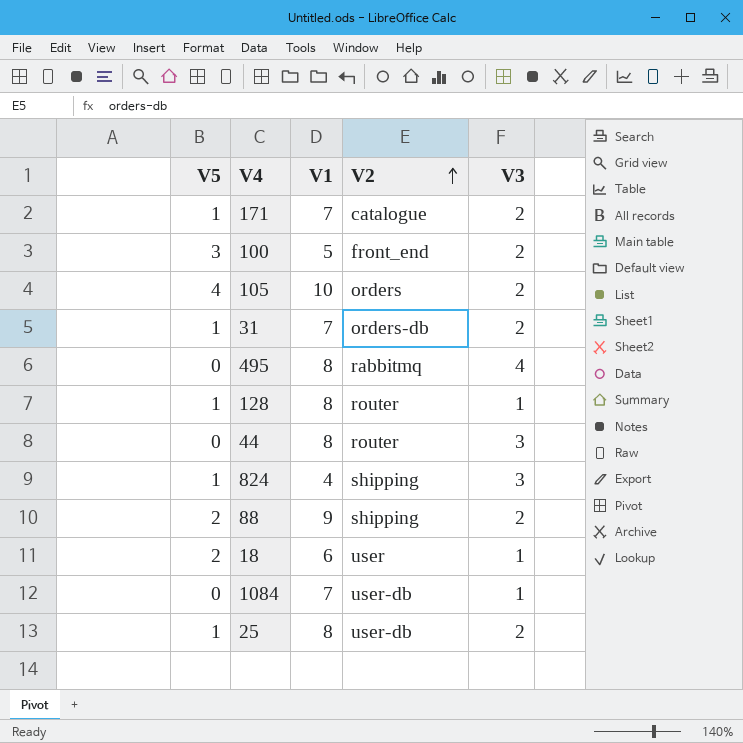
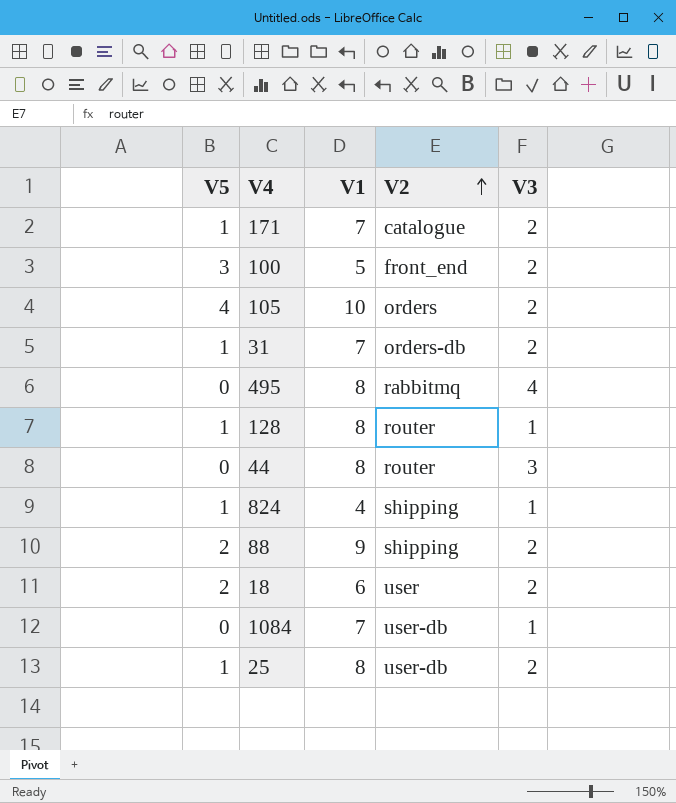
824 | V3: 3 -> 1
18 | V3: 1 -> 2

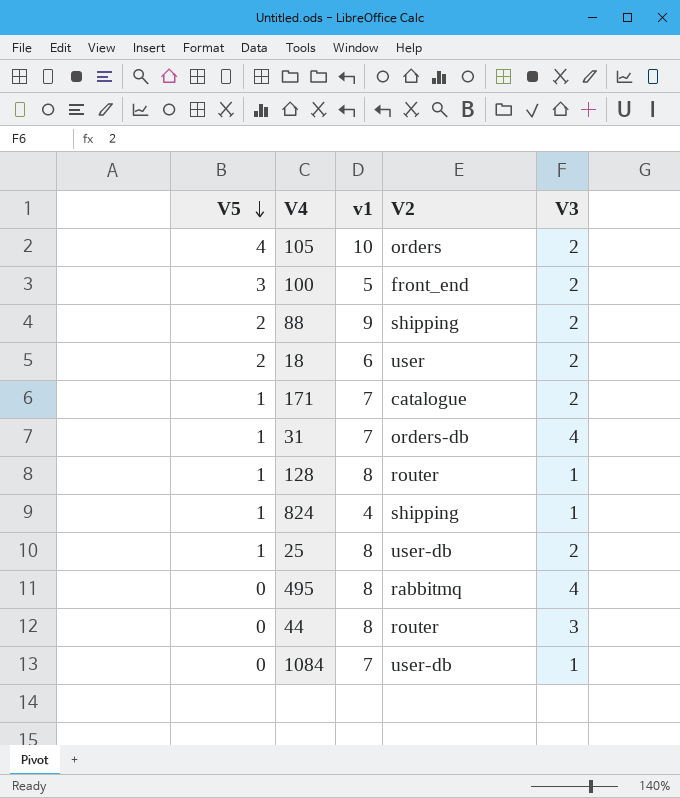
row order: V2 ascending -> V5 descending
column name: V1 -> v1
31 | V3: 2 -> 4

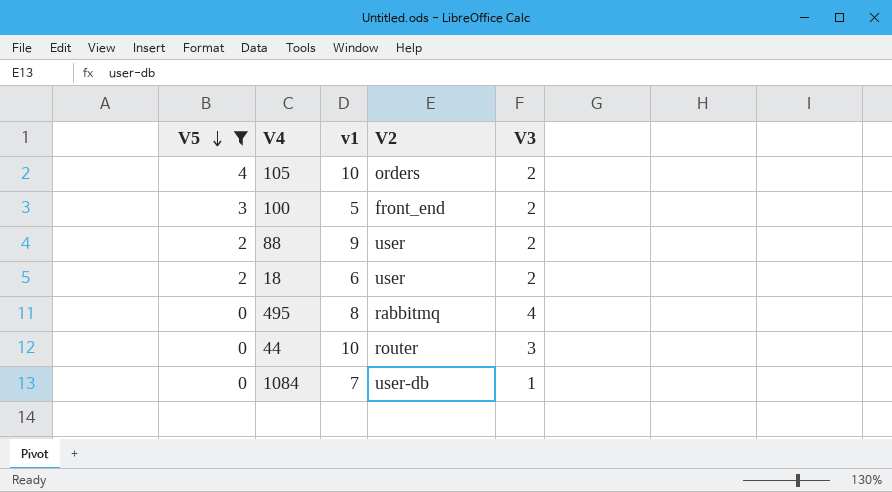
filter: none -> V5 != 1
88 | V2: shipping -> user
44 | v1: 8 -> 10

